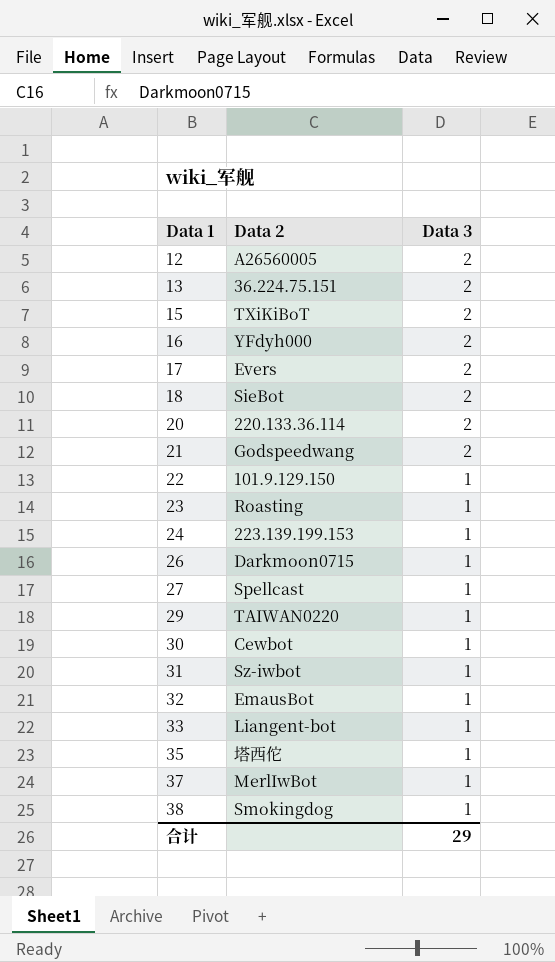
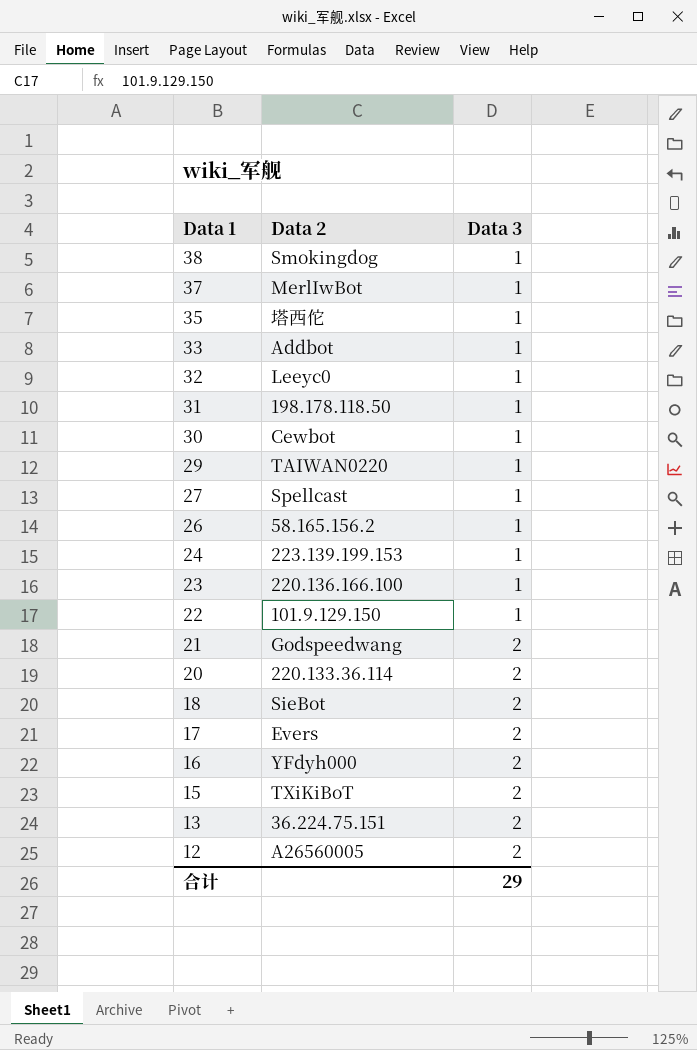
row order: Data 1 ascending -> Data 1 descending
33 | Data 2: Liangent-bot -> Addbot
32 | Data 2: EmausBot -> Leeyc0
31 | Data 2: Sz-iwbot -> 198.178.118.50
26 | Data 2: Darkmoon0715 -> 58.165.156.2
23 | Data 2: Roasting -> 220.136.166.100

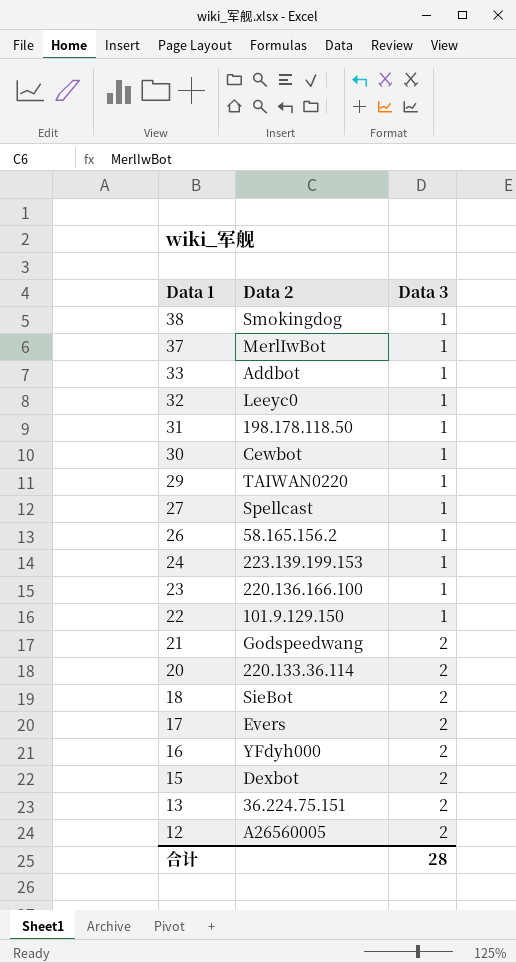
row 35: 塔西佗 | 1 -> none
15 | Data 2: TXiKiBoT -> Dexbot
合计 | Data 3: 29 -> 28

